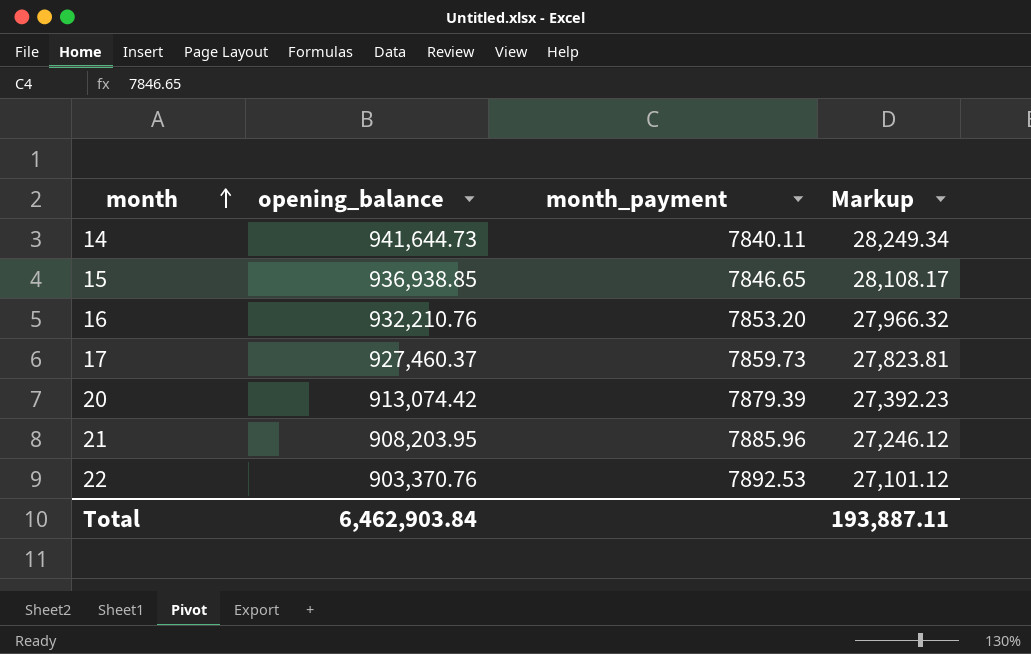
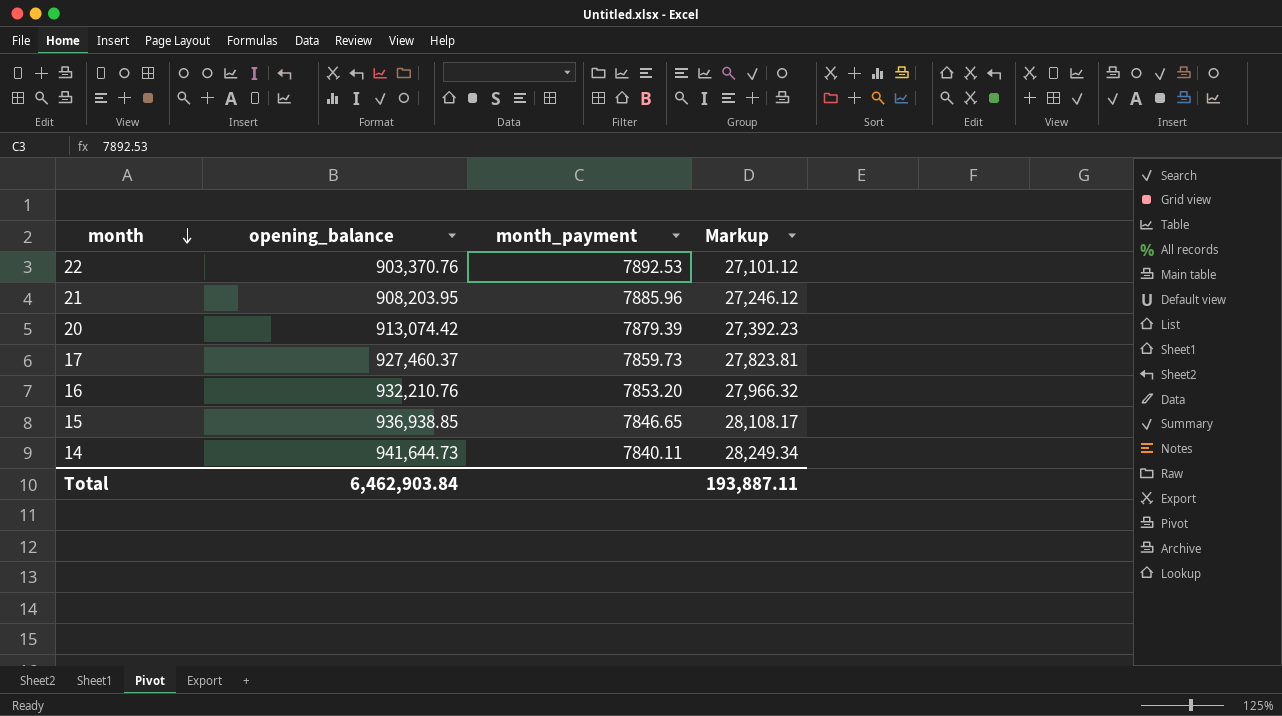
row order: month ascending -> month descending

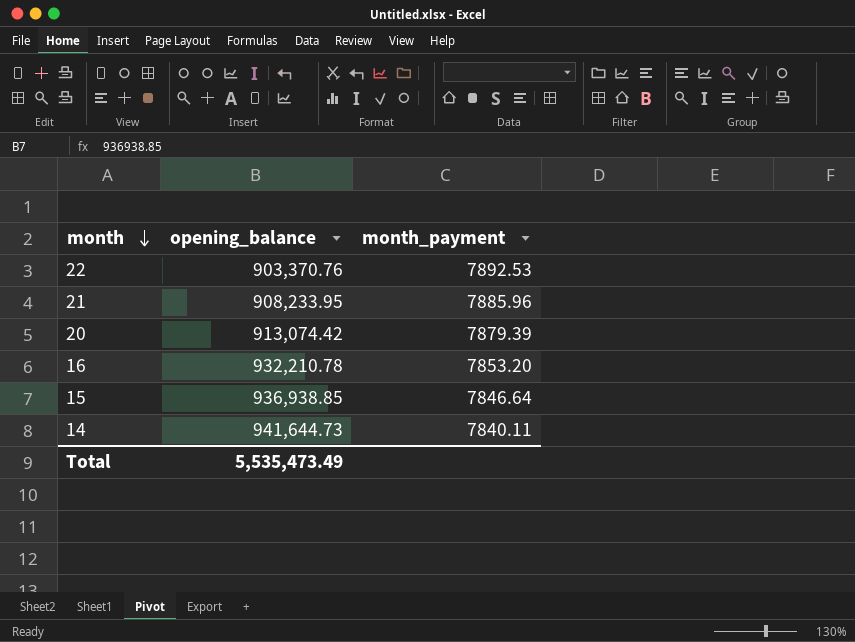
column Markup | formula: [opening_balance] * 0.03 -> none
row 17: 927,460.37 | 7859.73 | 27,823.81 -> none
21 | opening_balance: 908,203.95 -> 908,233.95
16 | opening_balance: 932,210.76 -> 932,210.78
15 | month_payment: 7846.65 -> 7846.64
Total | opening_balance: 6,462,903.84 -> 5,535,473.49

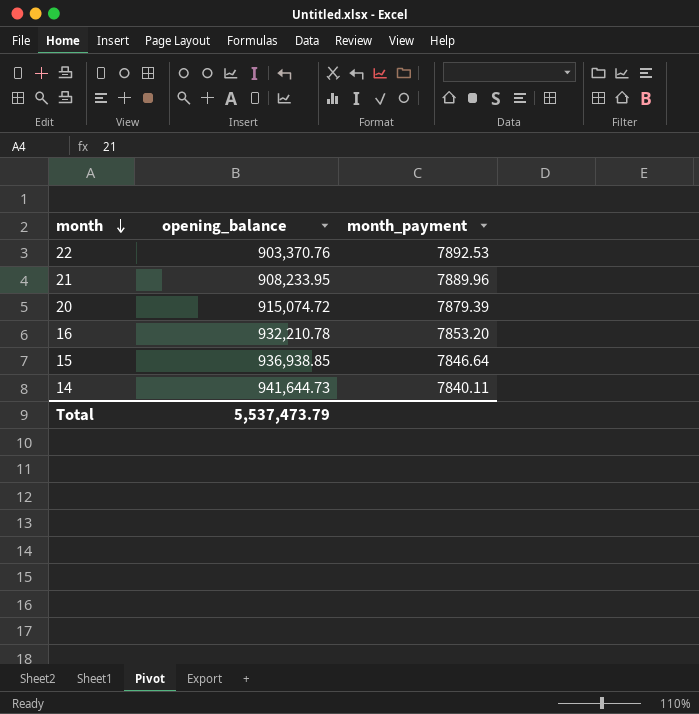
21 | month_payment: 7885.96 -> 7889.96
20 | opening_balance: 913,074.42 -> 915,074.72
Total | opening_balance: 5,535,473.49 -> 5,537,473.79

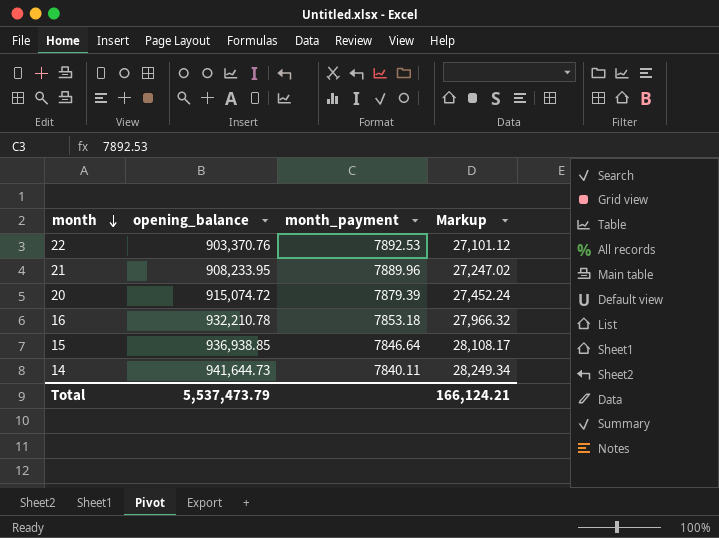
column Markup | formula: none -> [opening_balance] * 0.03
16 | month_payment: 7853.20 -> 7853.18

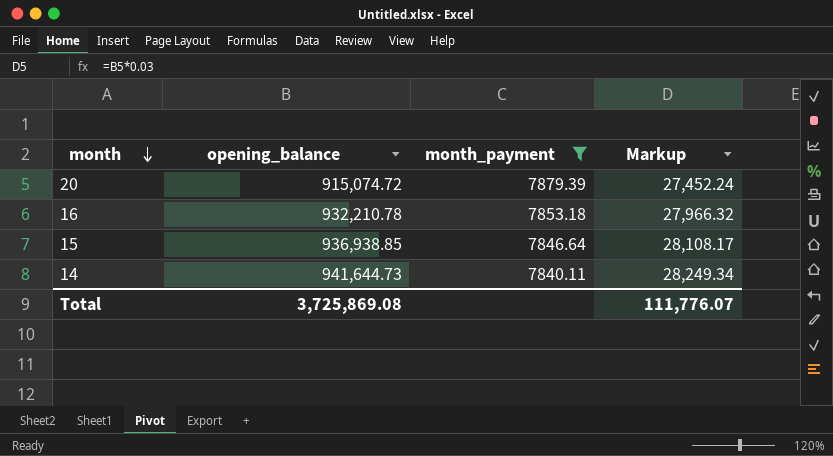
filter: none -> month_payment <= 7879.39
Total | opening_balance: 5,537,473.79 -> 3,725,869.08
Total | Markup: 166,124.21 -> 111,776.07

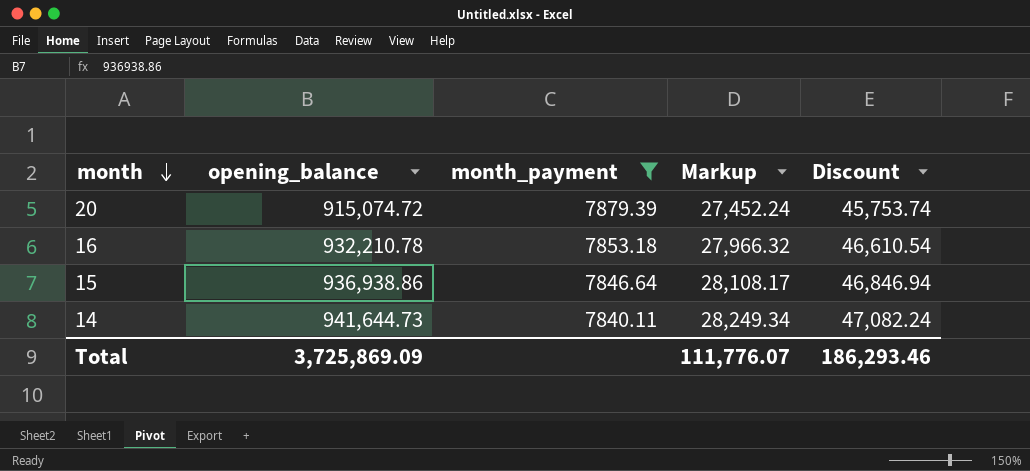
column Discount | formula: none -> [opening_balance] * 0.05
15 | opening_balance: 936,938.85 -> 936,938.86
Total | opening_balance: 3,725,869.08 -> 3,725,869.09

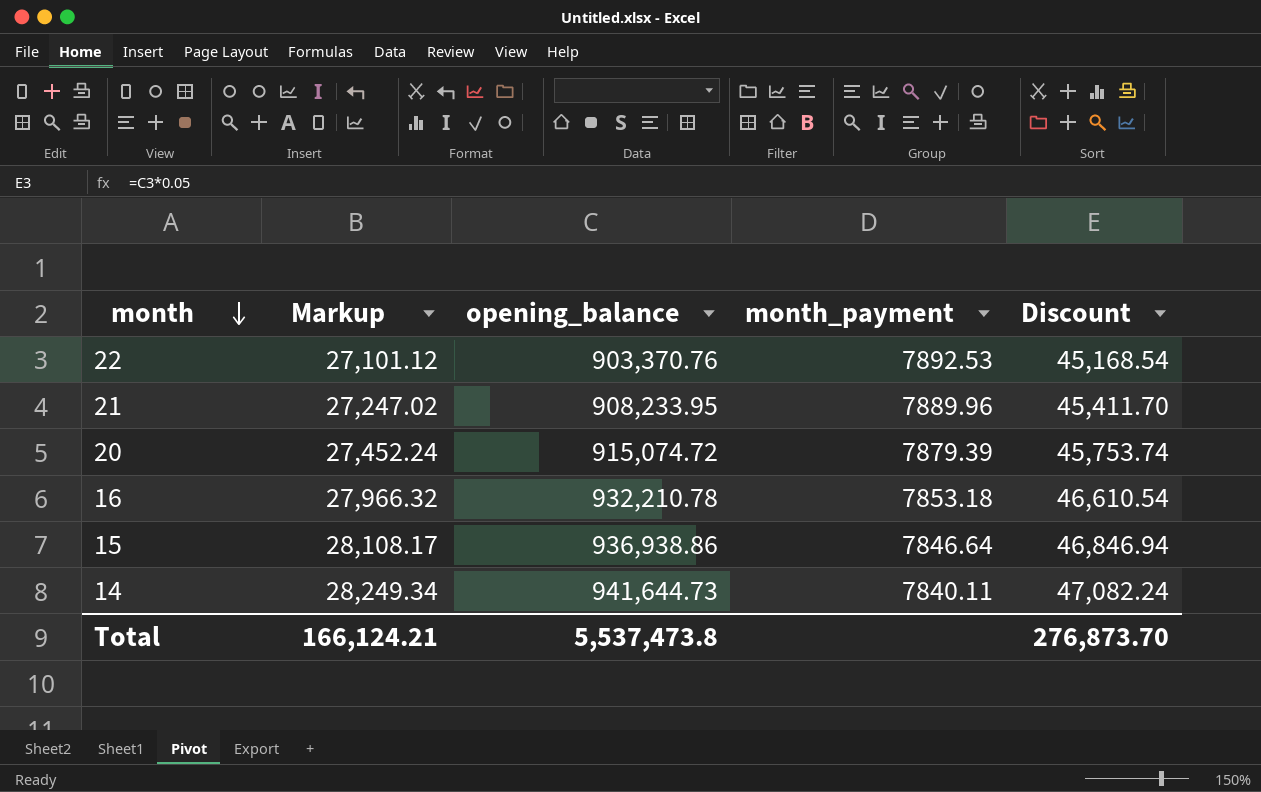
filter: month_payment <= 7879.39 -> none
column Markup | position: 4 -> 2
Total | Markup: 111,776.07 -> 166,124.21
Total | opening_balance: 3,725,869.09 -> 5,537,473.8
Total | Discount: 186,293.46 -> 276,873.70

